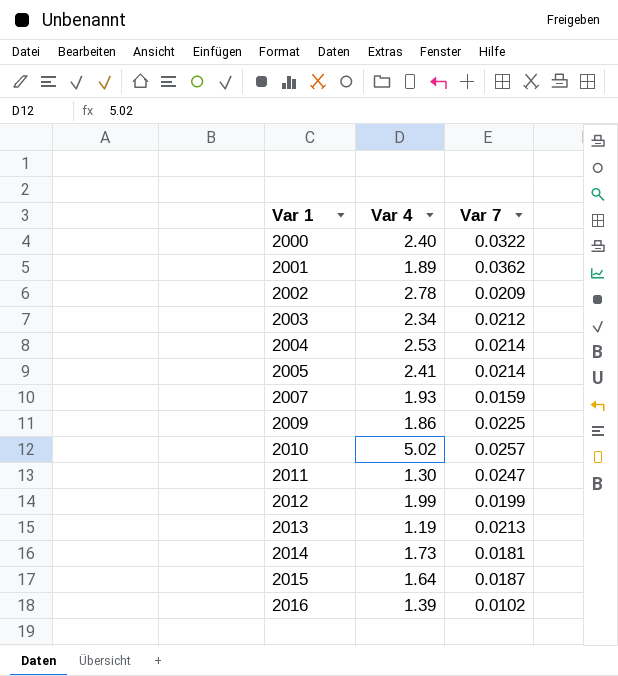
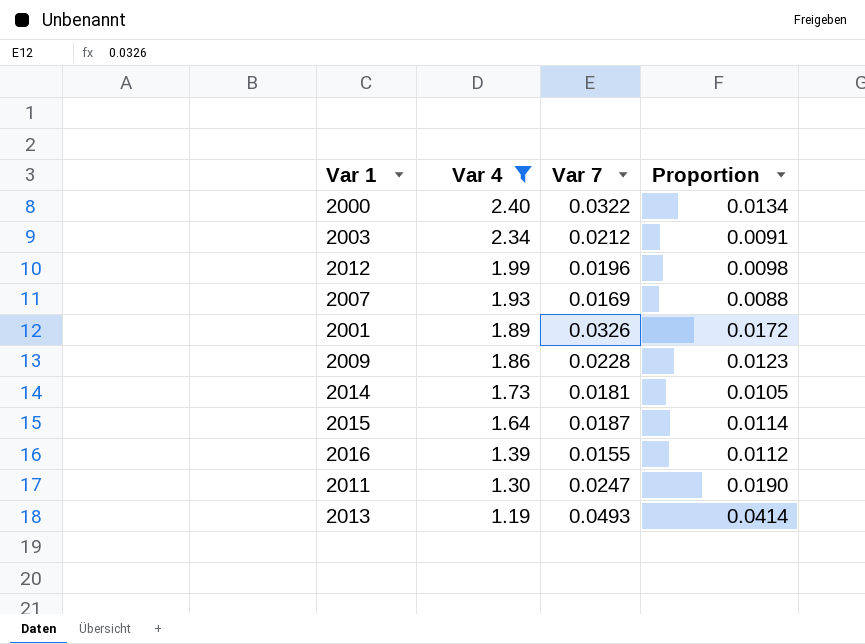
filter: none -> Var 4 <= 2.40
row order: Var 1 ascending -> Var 4 descending
column Proportion | formula: none -> [Var 7] / [Var 4]
2012 | Var 7: 0.0199 -> 0.0196
2007 | Var 7: 0.0159 -> 0.0169
2001 | Var 7: 0.0362 -> 0.0326
2009 | Var 7: 0.0225 -> 0.0228
2016 | Var 7: 0.0102 -> 0.0155
2013 | Var 7: 0.0213 -> 0.0493

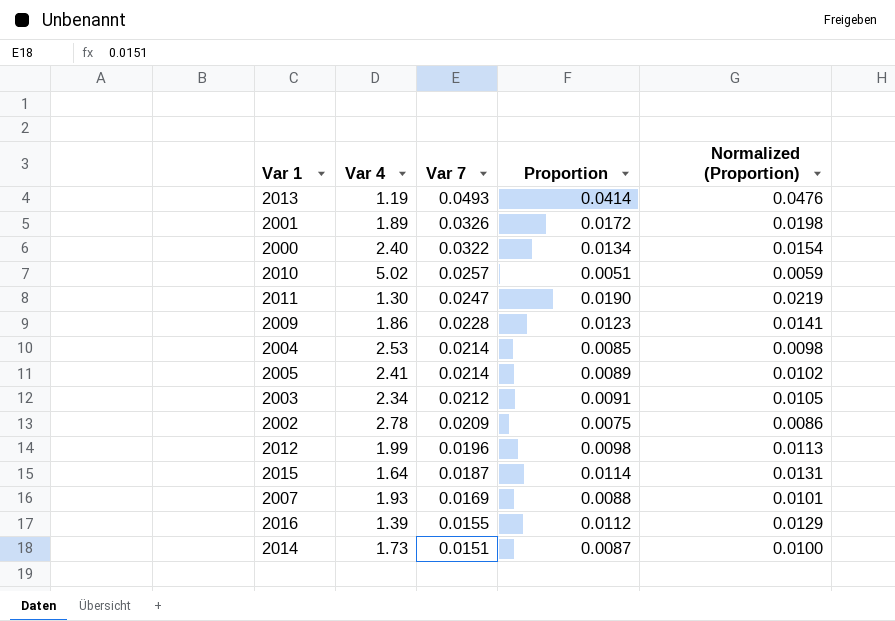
filter: Var 4 <= 2.40 -> none
row order: Var 4 descending -> Var 7 descending
column Normalized (Proportion) | formula: none -> [Proportion] * 1.15
2014 | Var 7: 0.0181 -> 0.0151
2014 | Proportion: 0.0105 -> 0.0087

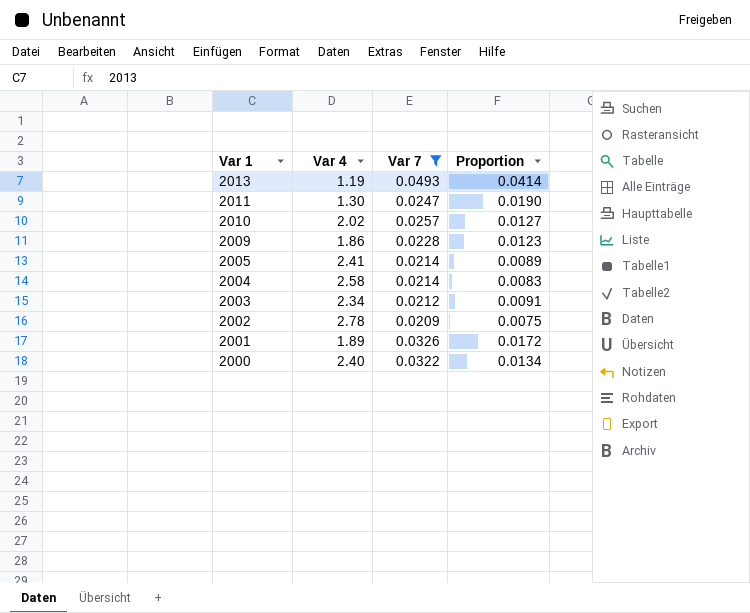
filter: none -> Var 7 >= 0.0209
row order: Var 7 descending -> Var 1 descending
column Normalized (Proportion) | formula: [Proportion] * 1.15 -> none
2010 | Var 4: 5.02 -> 2.02
2010 | Proportion: 0.0051 -> 0.0127
2004 | Var 4: 2.53 -> 2.58
2004 | Proportion: 0.0085 -> 0.0083

